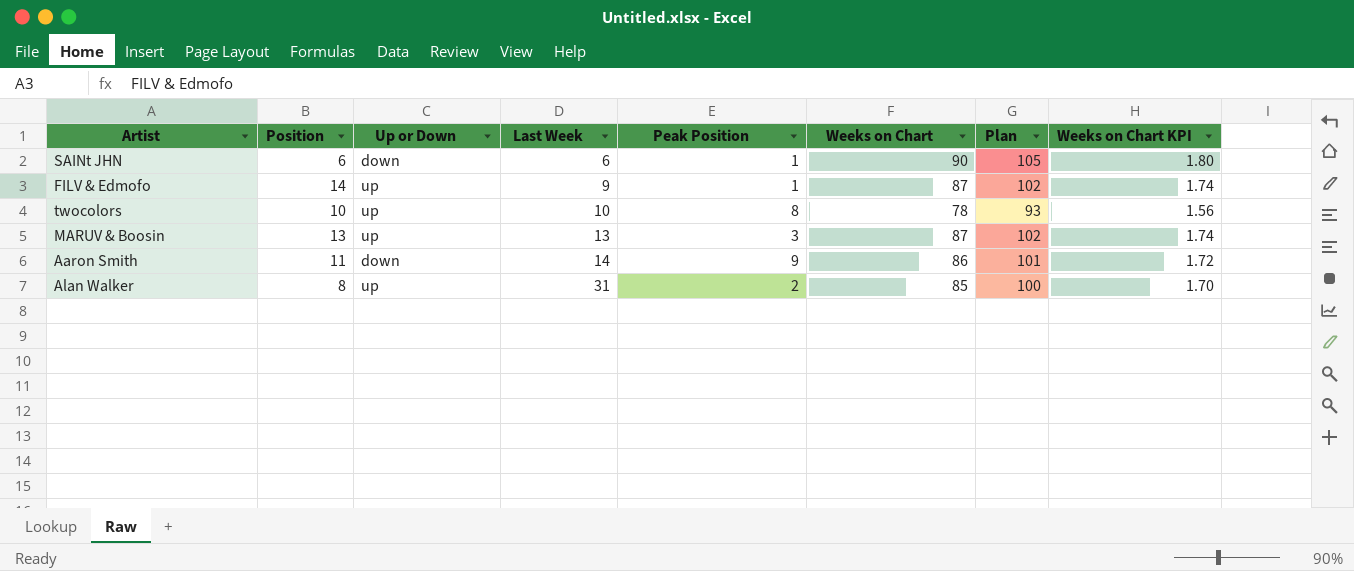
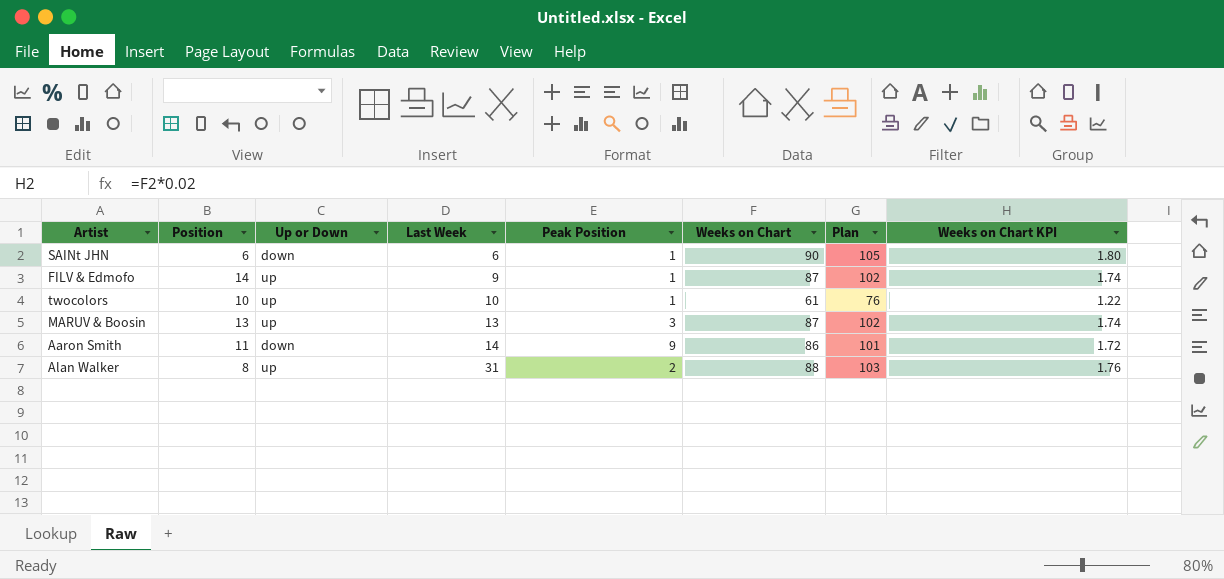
twocolors | Peak Position: 8 -> 1
twocolors | Weeks on Chart: 78 -> 61
twocolors | Plan: 93 -> 76
twocolors | Weeks on Chart KPI: 1.56 -> 1.22
Alan Walker | Weeks on Chart: 85 -> 88
Alan Walker | Plan: 100 -> 103
Alan Walker | Weeks on Chart KPI: 1.70 -> 1.76

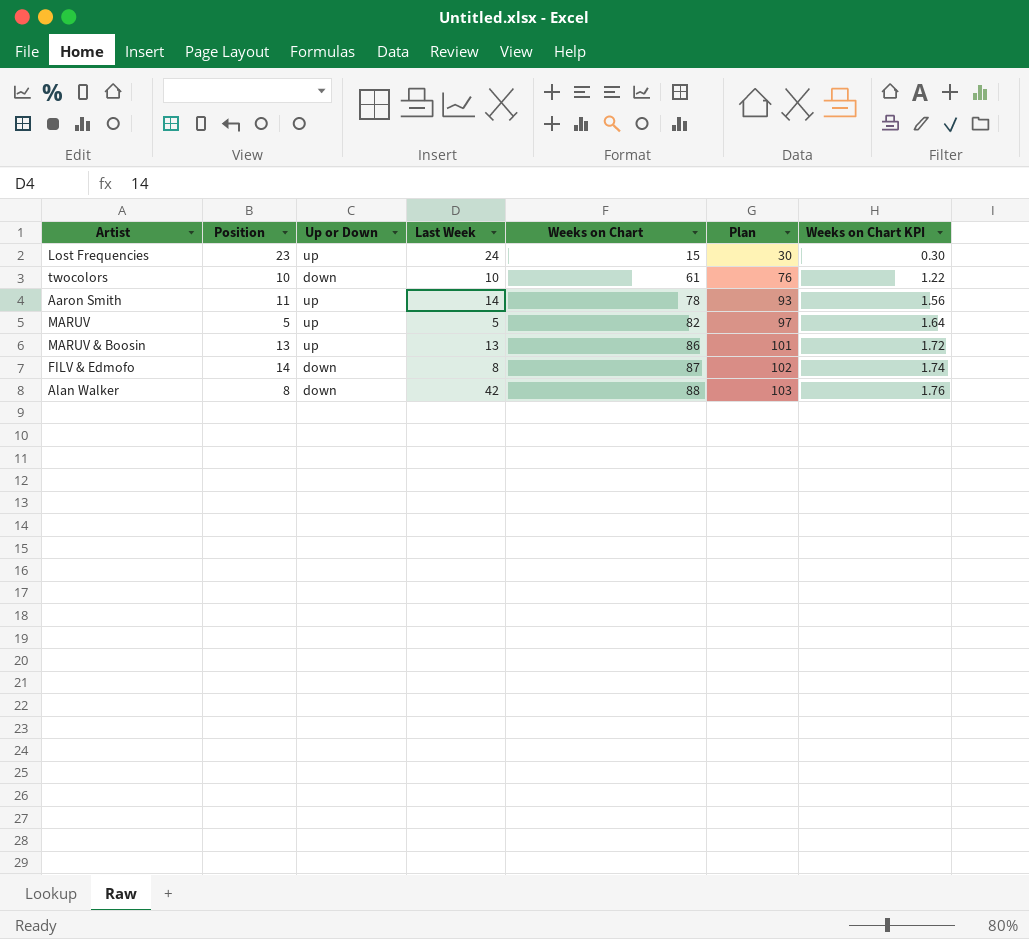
row order: Last Week ascending -> Weeks on Chart ascending
column Peak Position | position: 5 -> none
row SAINt JHN: 6 | down | 6 | 1 | 90 | 105 | 1.80 -> none
row Lost Frequencies: none -> 23 | up | 24 | 15 | 30 | 0.30
twocolors | Up or Down: up -> down
Aaron Smith | Up or Down: down -> up
Aaron Smith | Weeks on Chart: 86 -> 78
Aaron Smith | Plan: 101 -> 93
Aaron Smith | Weeks on Chart KPI: 1.72 -> 1.56
row MARUV: none -> 5 | up | 5 | 82 | 97 | 1.64
MARUV & Boosin | Weeks on Chart: 87 -> 86
MARUV & Boosin | Plan: 102 -> 101
MARUV & Boosin | Weeks on Chart KPI: 1.74 -> 1.72
FILV & Edmofo | Up or Down: up -> down
FILV & Edmofo | Last Week: 9 -> 8
Alan Walker | Up or Down: up -> down
Alan Walker | Last Week: 31 -> 42

